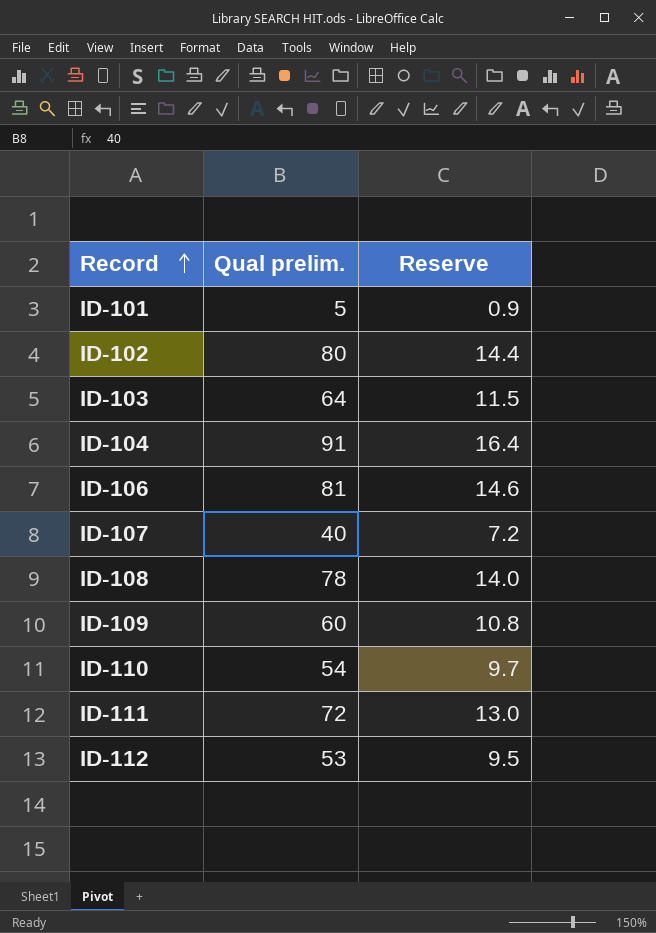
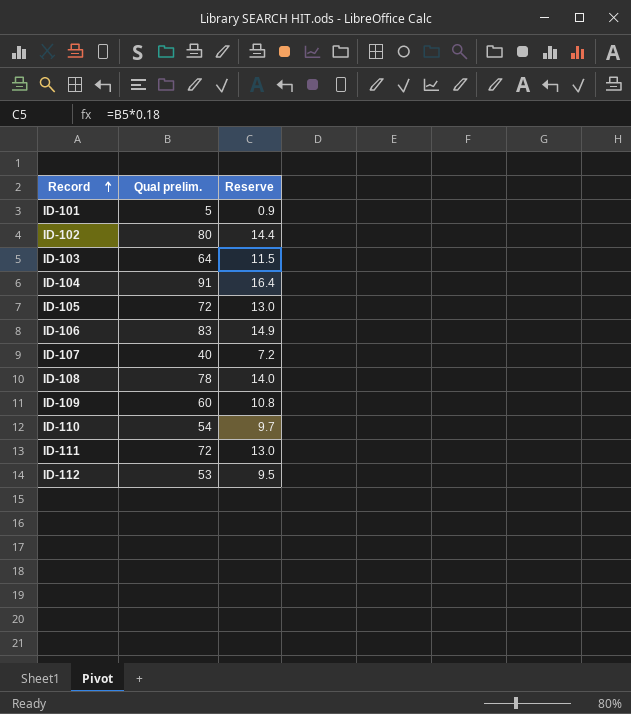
row ID-105: none -> 72 | 13.0
ID-106 | Qual prelim.: 81 -> 83
ID-106 | Reserve: 14.6 -> 14.9

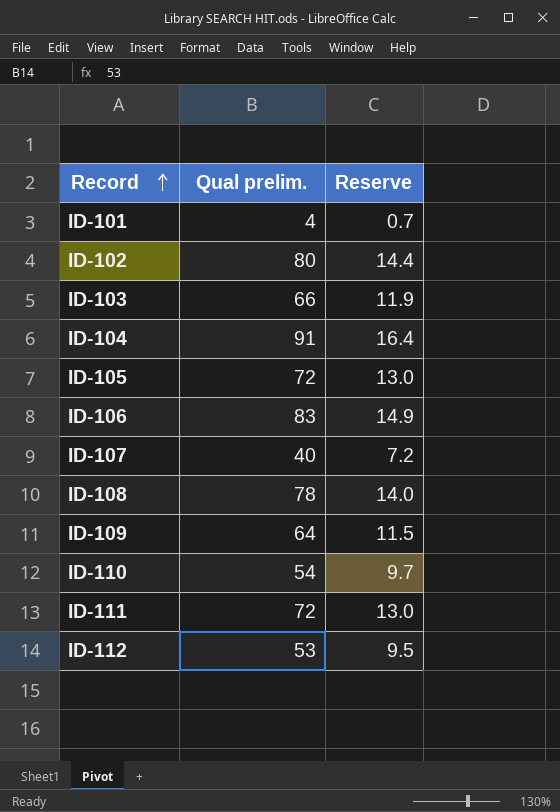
ID-101 | Qual prelim.: 5 -> 4
ID-101 | Reserve: 0.9 -> 0.7
ID-103 | Qual prelim.: 64 -> 66
ID-103 | Reserve: 11.5 -> 11.9
ID-109 | Qual prelim.: 60 -> 64
ID-109 | Reserve: 10.8 -> 11.5

